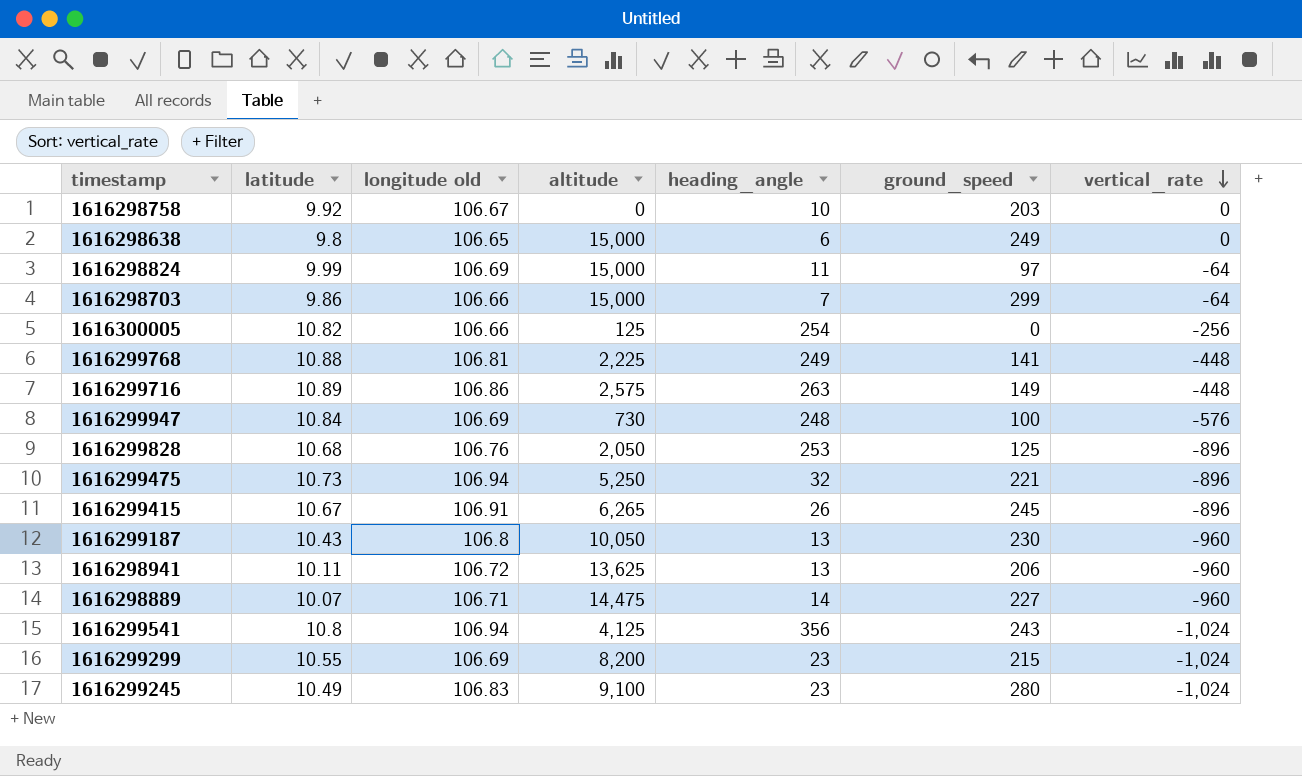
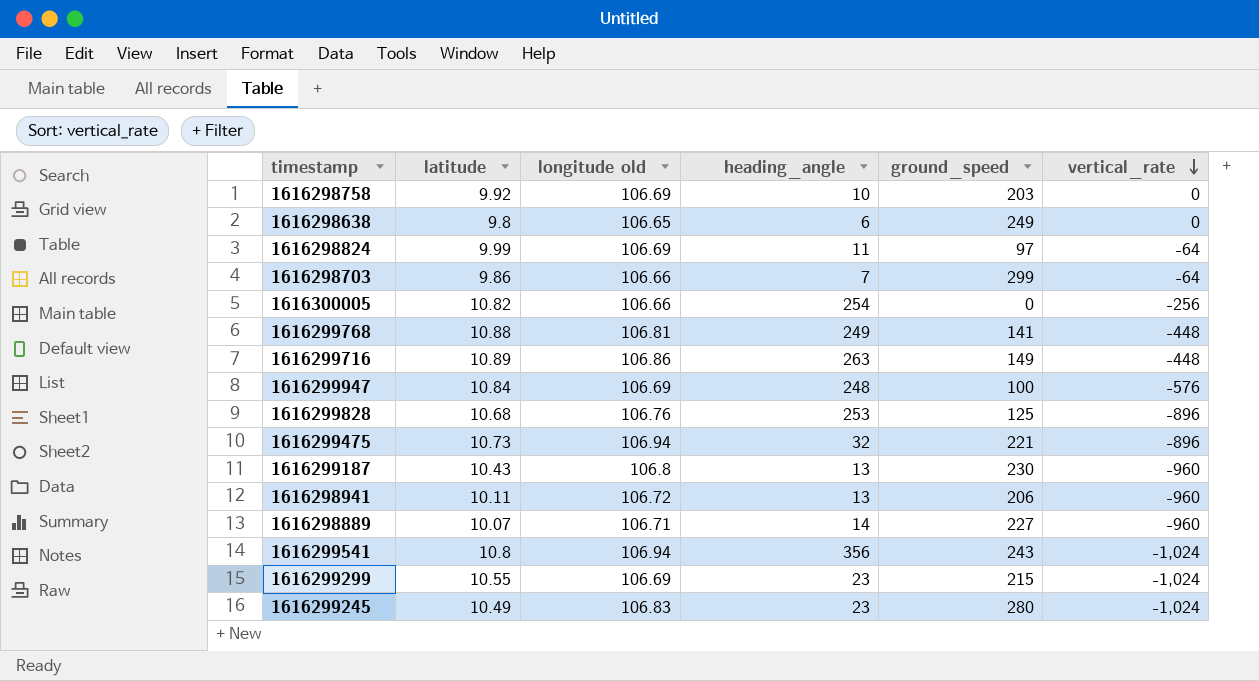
column altitude | position: 4 -> none
row 1616299415: 10.67 | 106.91 | 6,265 | 26 | 245 | -896 -> none
1616298758 | longitude old: 106.67 -> 106.69

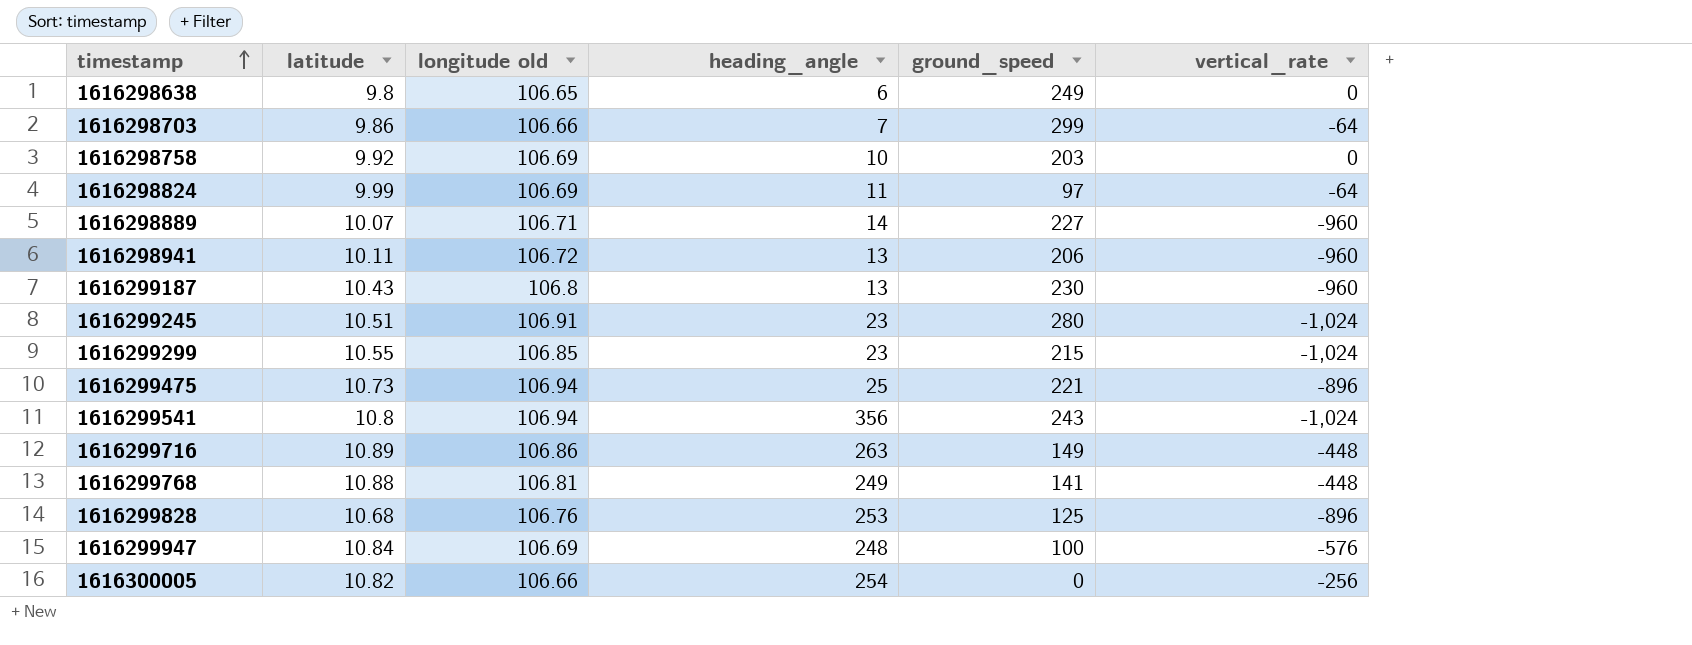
row order: vertical_rate descending -> timestamp ascending
1616299245 | latitude: 10.49 -> 10.51
1616299245 | longitude old: 106.83 -> 106.91
1616299299 | longitude old: 106.69 -> 106.85
1616299475 | heading_angle: 32 -> 25

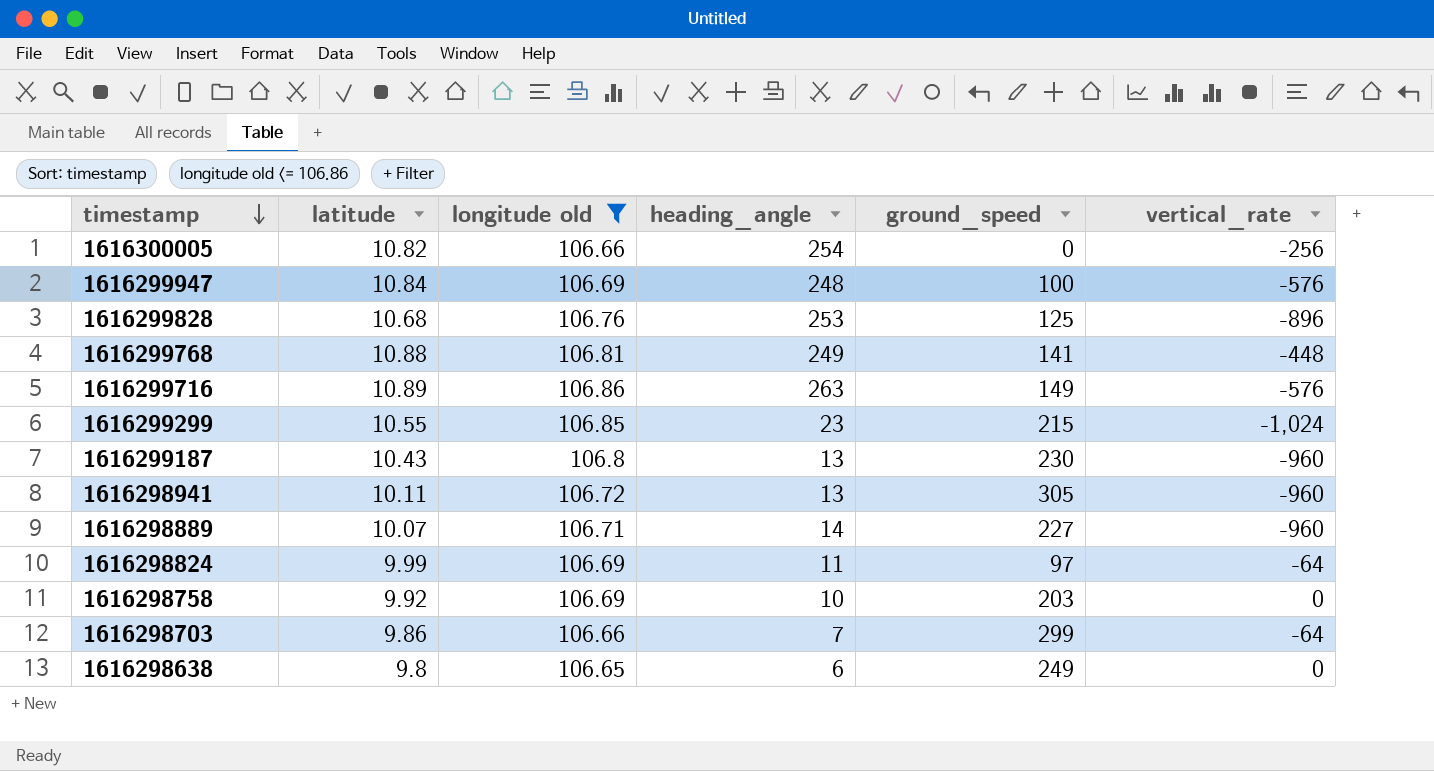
filter: none -> longitude old <= 106.86
row order: timestamp ascending -> timestamp descending
1616299716 | vertical_rate: -448 -> -576
1616298941 | ground_speed: 206 -> 305

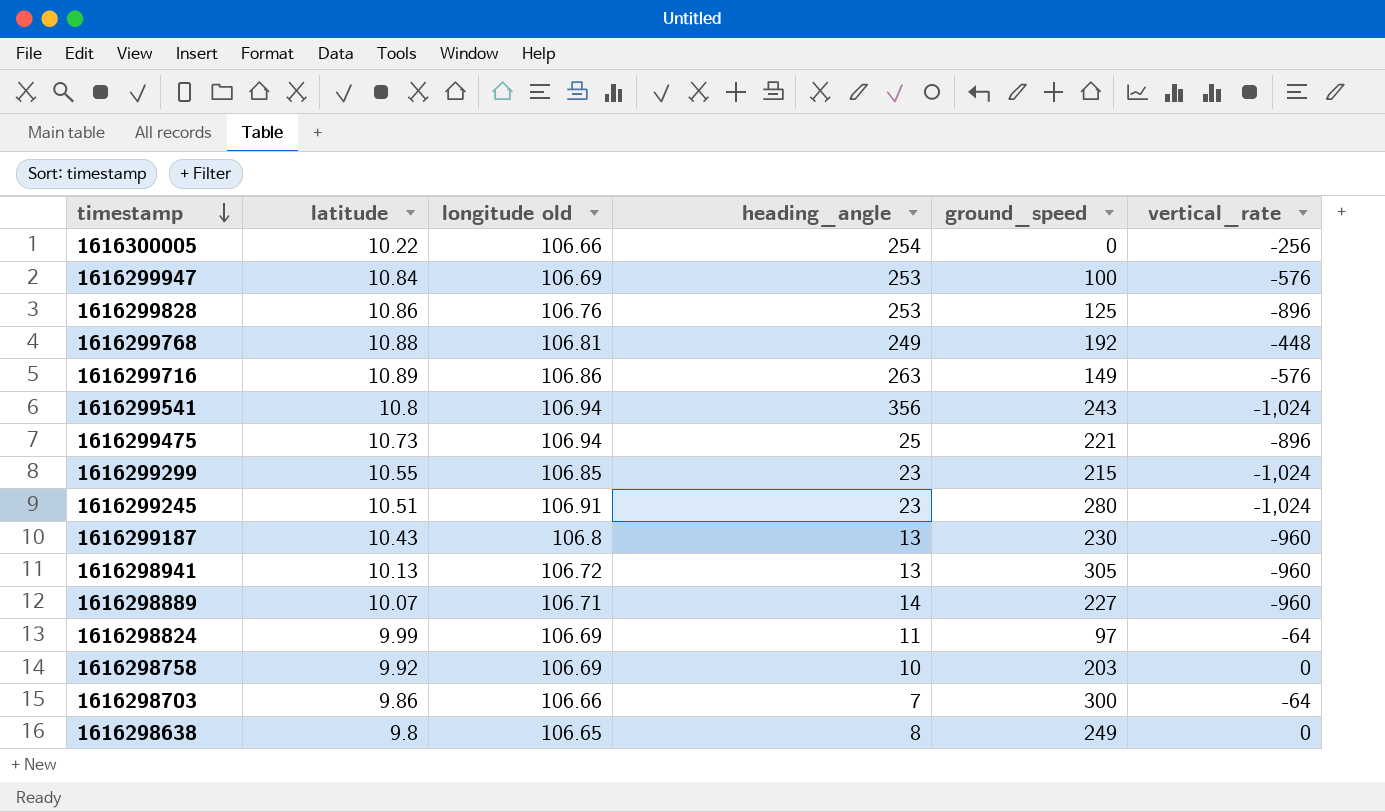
filter: longitude old <= 106.86 -> none
1616300005 | latitude: 10.82 -> 10.22
1616299947 | heading_angle: 248 -> 253
1616299828 | latitude: 10.68 -> 10.86
1616299768 | ground_speed: 141 -> 192
1616298941 | latitude: 10.11 -> 10.13
1616298703 | ground_speed: 299 -> 300
1616298638 | heading_angle: 6 -> 8

